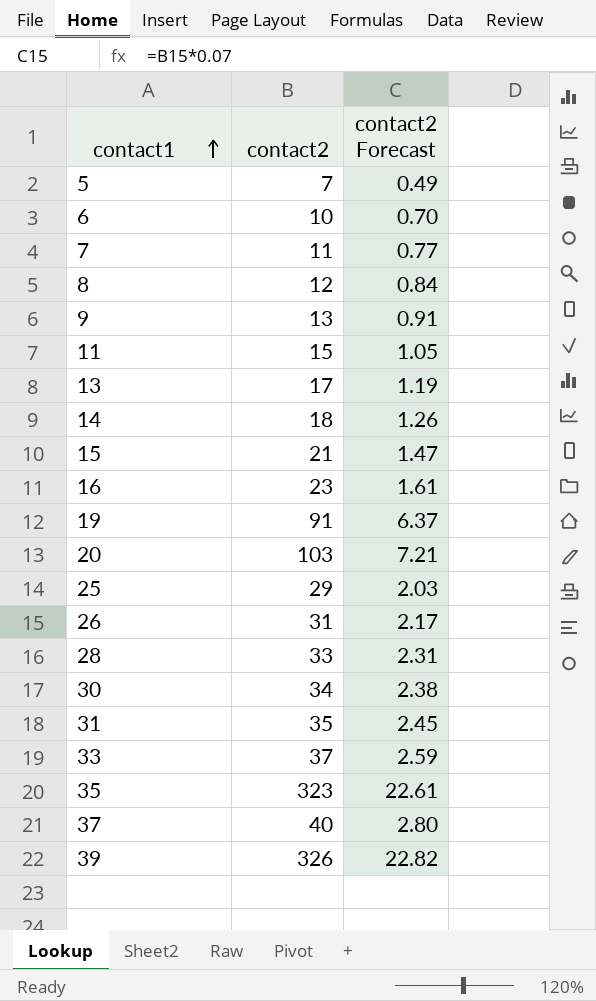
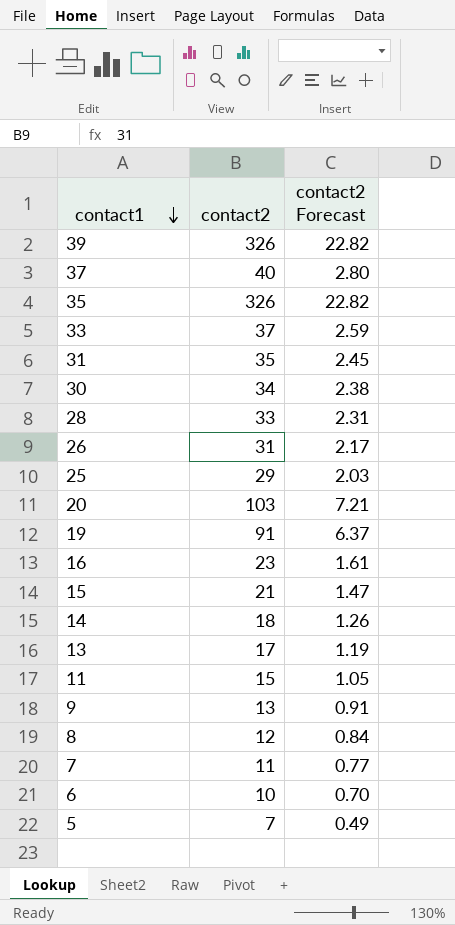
row order: contact1 ascending -> contact1 descending
35 | contact2: 323 -> 326
35 | contact2 Forecast: 22.61 -> 22.82

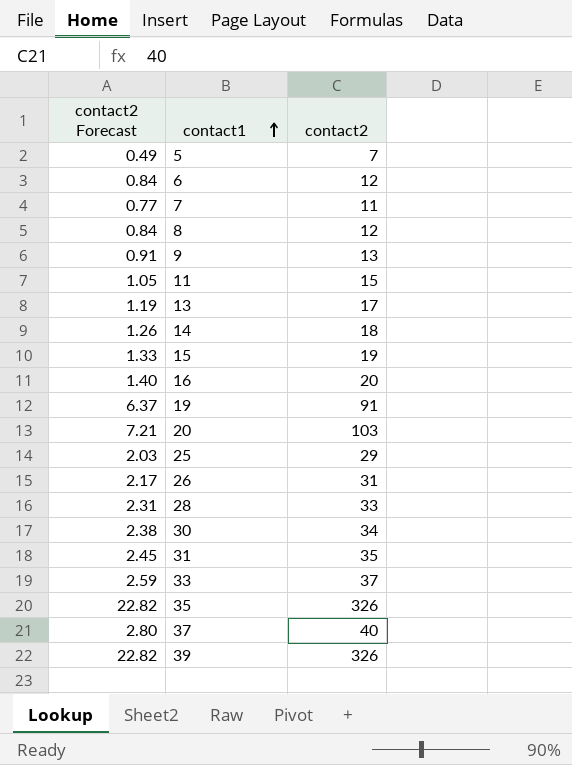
row order: contact1 descending -> contact1 ascending
column contact2 Forecast | position: 3 -> 1
6 | contact2 Forecast: 0.70 -> 0.84
6 | contact2: 10 -> 12
15 | contact2 Forecast: 1.47 -> 1.33
15 | contact2: 21 -> 19
16 | contact2 Forecast: 1.61 -> 1.40
16 | contact2: 23 -> 20

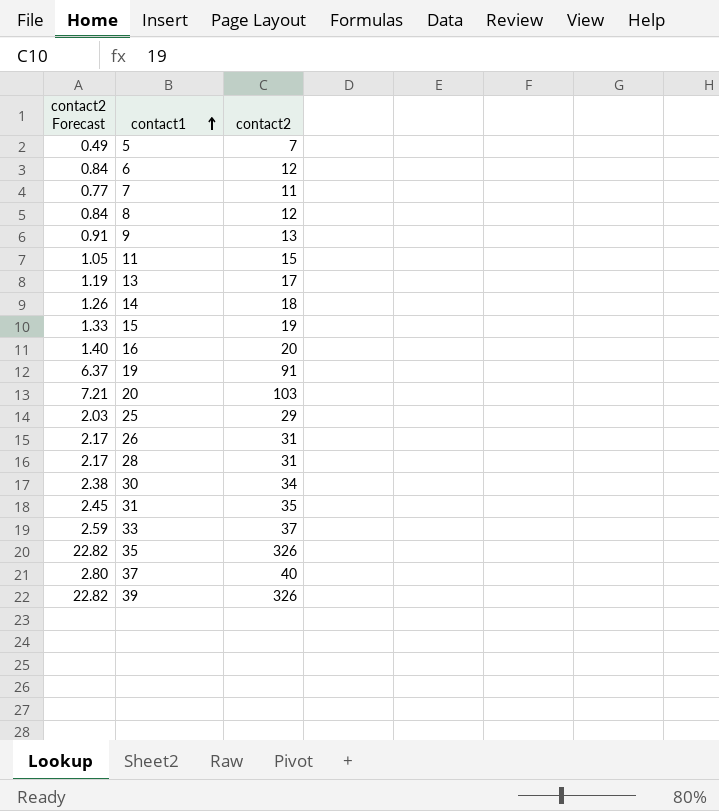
28 | contact2 Forecast: 2.31 -> 2.17
28 | contact2: 33 -> 31

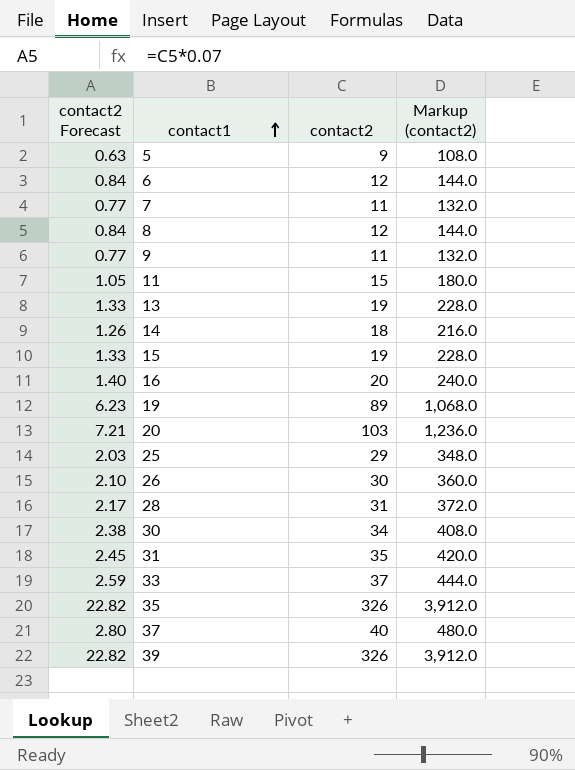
column Markup (contact2) | formula: none -> [contact2] * 12
5 | contact2 Forecast: 0.49 -> 0.63
5 | contact2: 7 -> 9
9 | contact2 Forecast: 0.91 -> 0.77
9 | contact2: 13 -> 11
13 | contact2 Forecast: 1.19 -> 1.33
13 | contact2: 17 -> 19
19 | contact2 Forecast: 6.37 -> 6.23
19 | contact2: 91 -> 89
26 | contact2 Forecast: 2.17 -> 2.10
26 | contact2: 31 -> 30

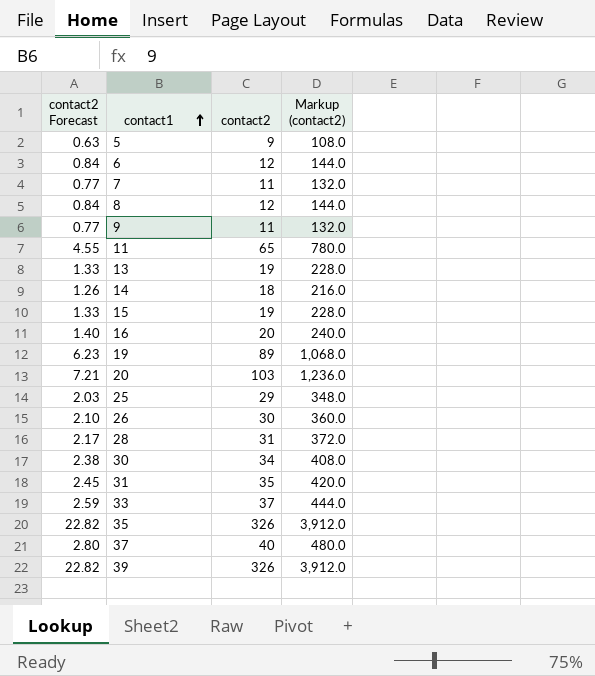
11 | contact2 Forecast: 1.05 -> 4.55
11 | contact2: 15 -> 65
11 | Markup (contact2): 180.0 -> 780.0

